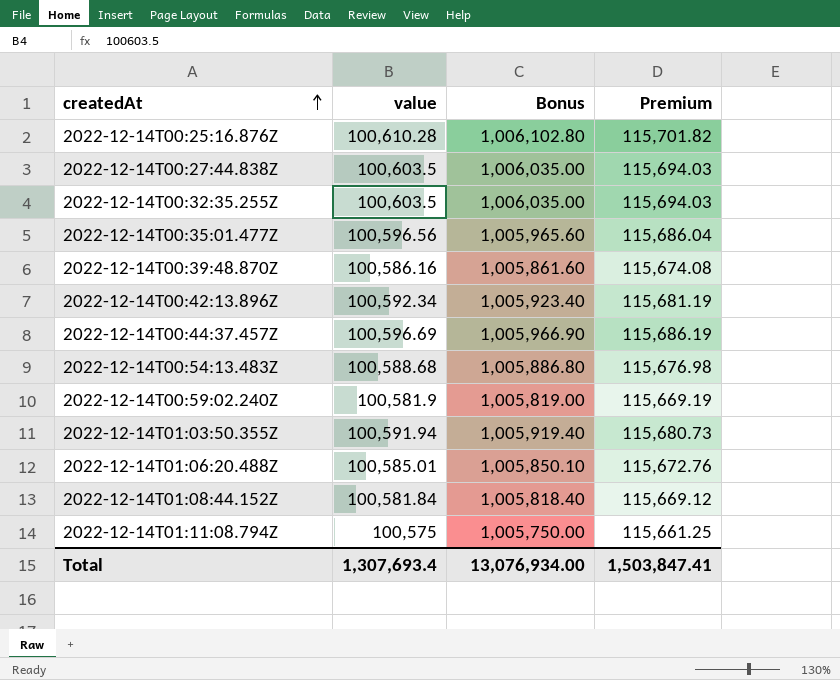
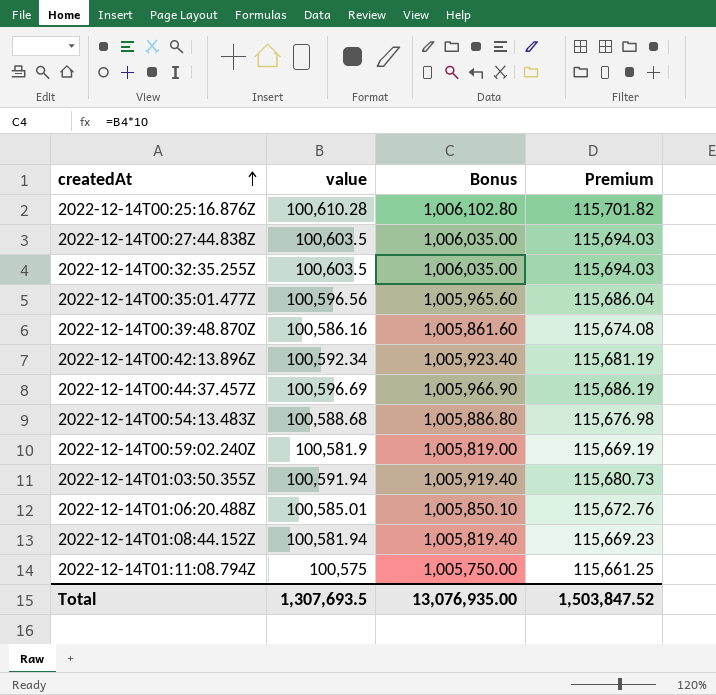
2022-12-14T01:08:44.152Z | value: 100,581.84 -> 100,581.94
2022-12-14T01:08:44.152Z | Bonus: 1,005,818.40 -> 1,005,819.40
2022-12-14T01:08:44.152Z | Premium: 115,669.12 -> 115,669.23
Total | value: 1,307,693.4 -> 1,307,693.5
Total | Bonus: 13,076,934.00 -> 13,076,935.00
Total | Premium: 1,503,847.41 -> 1,503,847.52

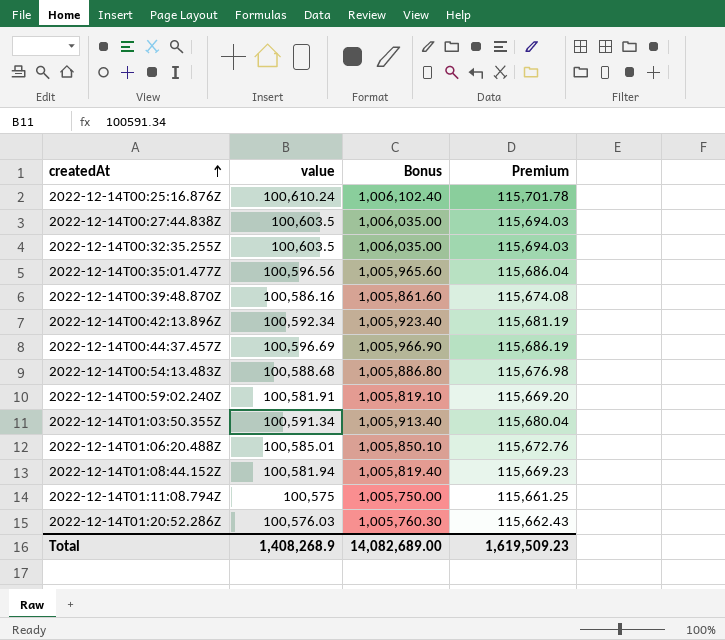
2022-12-14T00:25:16.876Z | value: 100,610.28 -> 100,610.24
2022-12-14T00:25:16.876Z | Bonus: 1,006,102.80 -> 1,006,102.40
2022-12-14T00:25:16.876Z | Premium: 115,701.82 -> 115,701.78
2022-12-14T00:59:02.240Z | value: 100,581.9 -> 100,581.91
2022-12-14T00:59:02.240Z | Bonus: 1,005,819.00 -> 1,005,819.10
2022-12-14T00:59:02.240Z | Premium: 115,669.19 -> 115,669.20
2022-12-14T01:03:50.355Z | value: 100,591.94 -> 100,591.34
2022-12-14T01:03:50.355Z | Bonus: 1,005,919.40 -> 1,005,913.40
2022-12-14T01:03:50.355Z | Premium: 115,680.73 -> 115,680.04
row 2022-12-14T01:20:52.286Z: none -> 100,576.03 | 1,005,760.30 | 115,662.43
Total | value: 1,307,693.5 -> 1,408,268.9
Total | Bonus: 13,076,935.00 -> 14,082,689.00
Total | Premium: 1,503,847.52 -> 1,619,509.23

